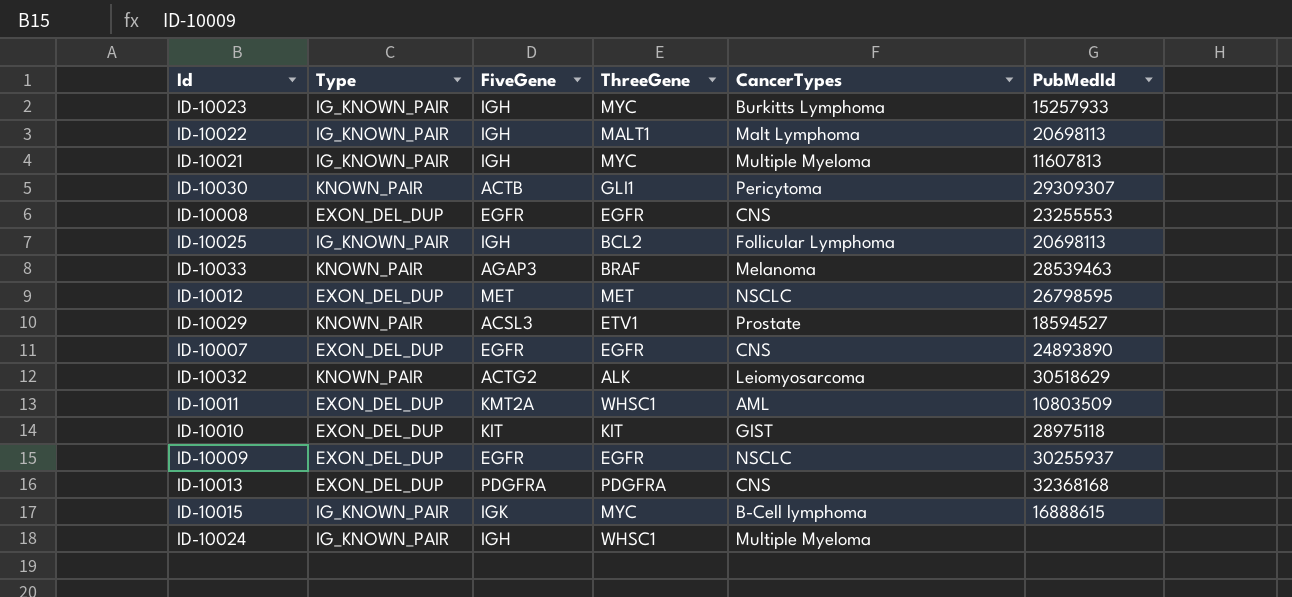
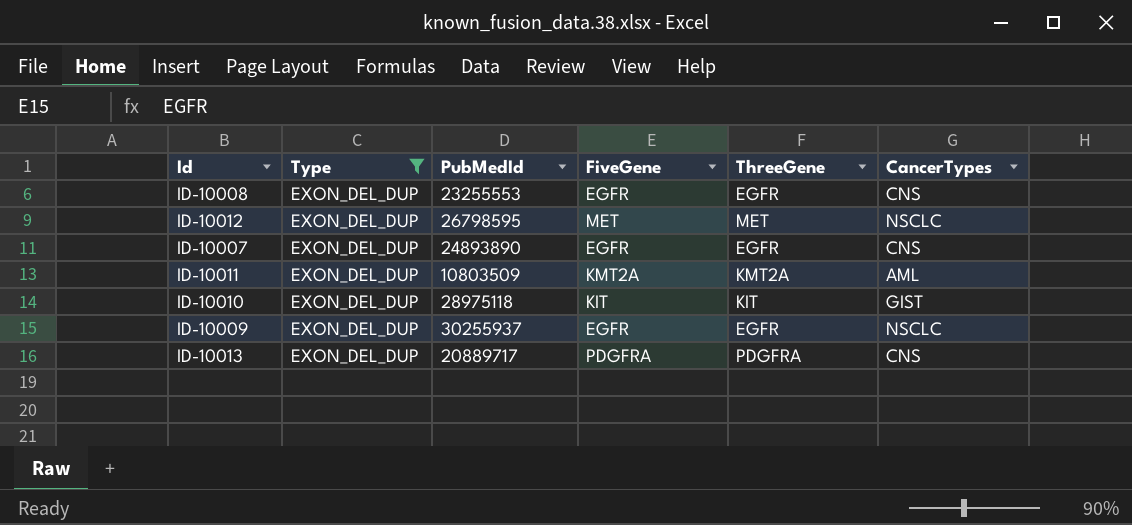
filter: none -> Type = EXON_DEL_DUP
column PubMedId | position: 6 -> 3
ID-10011 | ThreeGene: WHSC1 -> KMT2A
ID-10013 | PubMedId: 32368168 -> 20889717

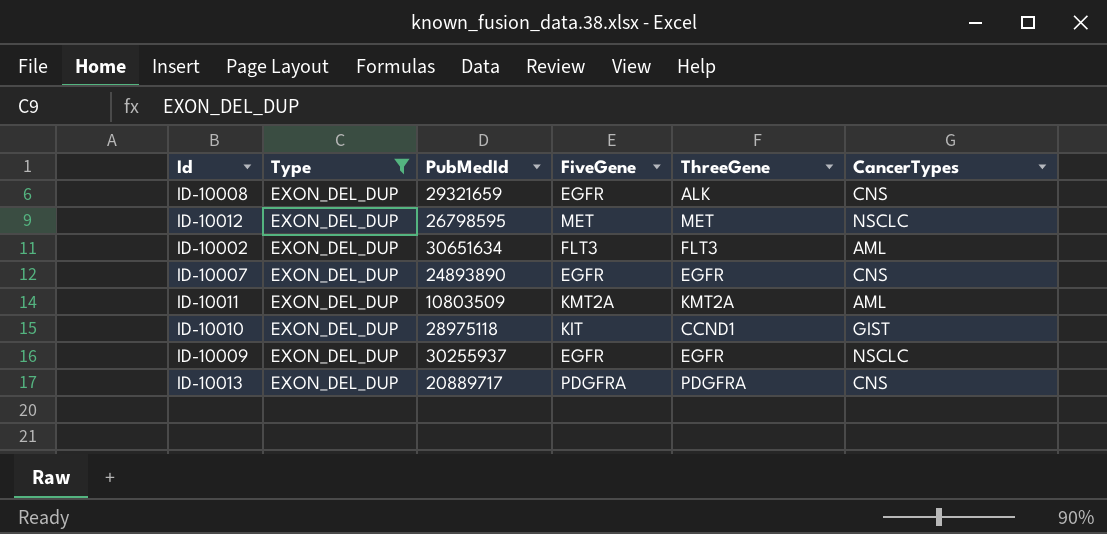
ID-10008 | PubMedId: 23255553 -> 29321659
ID-10008 | ThreeGene: EGFR -> ALK
row ID-10002: none -> EXON_DEL_DUP | 30651634 | FLT3 | FLT3 | AML
ID-10010 | ThreeGene: KIT -> CCND1

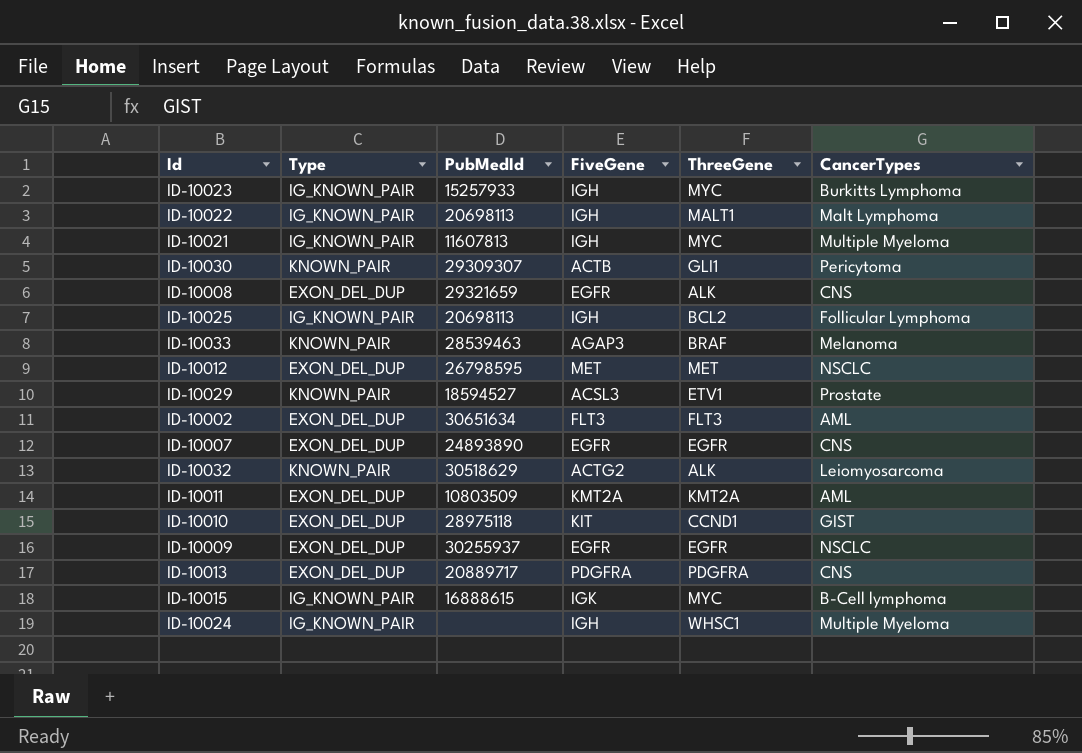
filter: Type = EXON_DEL_DUP -> none

